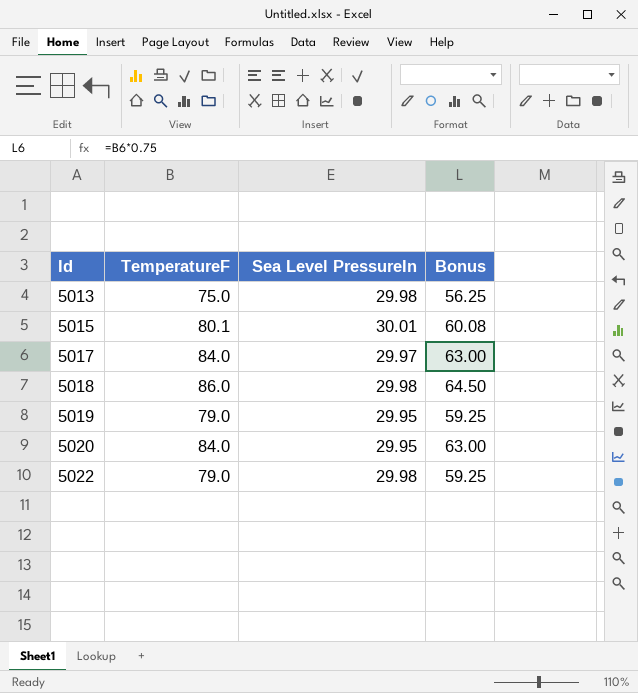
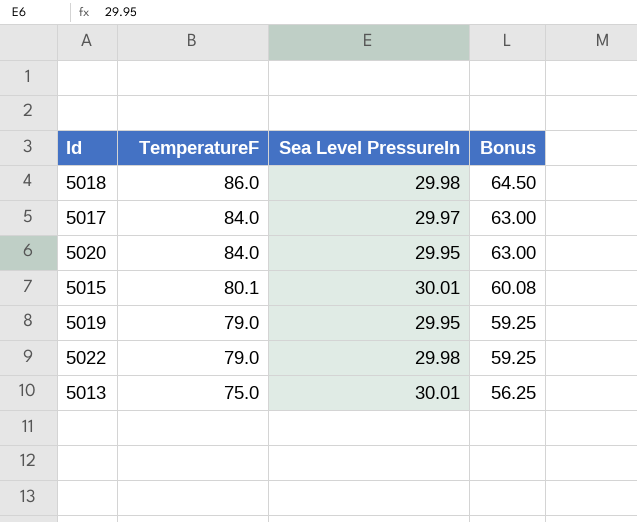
row order: Id ascending -> TemperatureF descending
5013 | Sea Level PressureIn: 29.98 -> 30.01

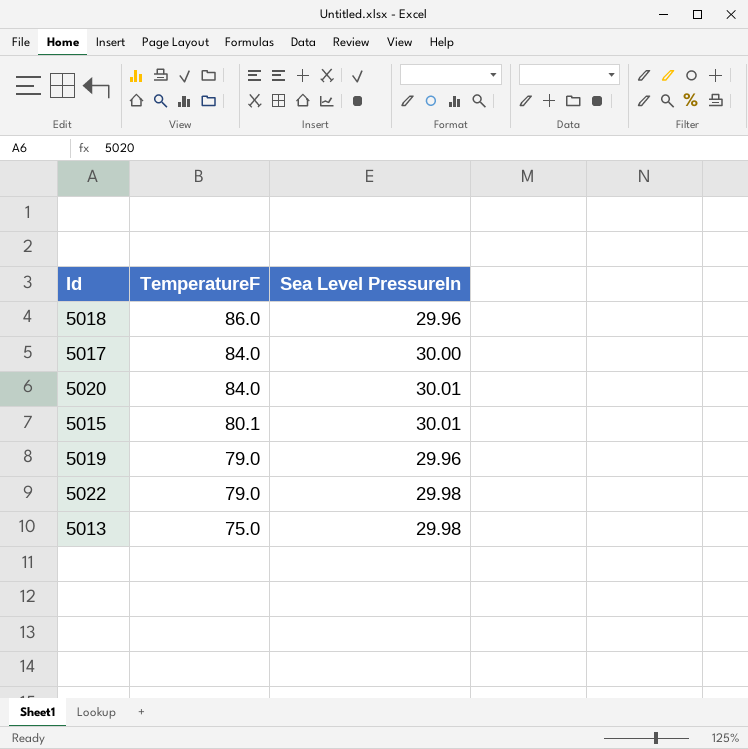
column Bonus | formula: [TemperatureF] * 0.75 -> none
5018 | Sea Level PressureIn: 29.98 -> 29.96
5017 | Sea Level PressureIn: 29.97 -> 30.00
5020 | Sea Level PressureIn: 29.95 -> 30.01
5019 | Sea Level PressureIn: 29.95 -> 29.96
5013 | Sea Level PressureIn: 30.01 -> 29.98

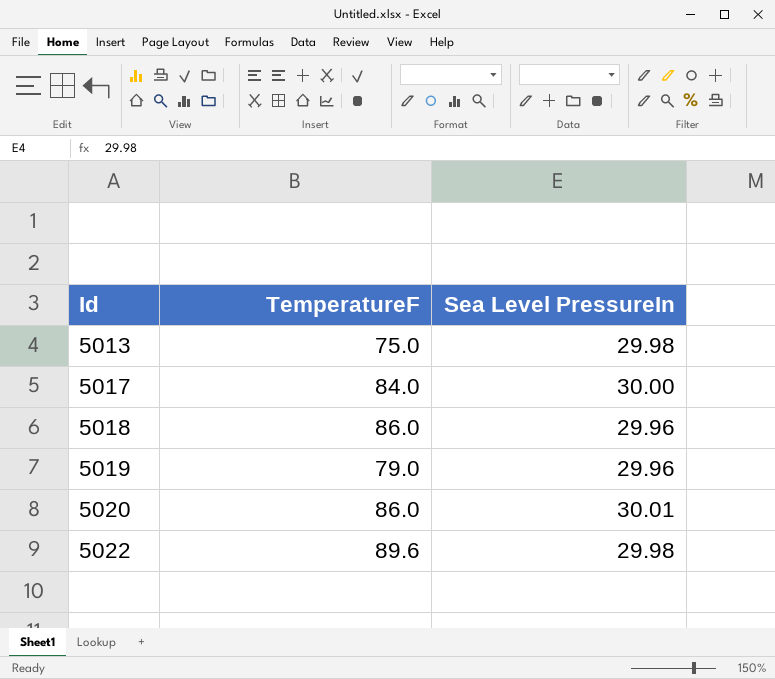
row order: TemperatureF descending -> Id ascending
row 5015: 80.1 | 30.01 -> none
5020 | TemperatureF: 84.0 -> 86.0
5022 | TemperatureF: 79.0 -> 89.6

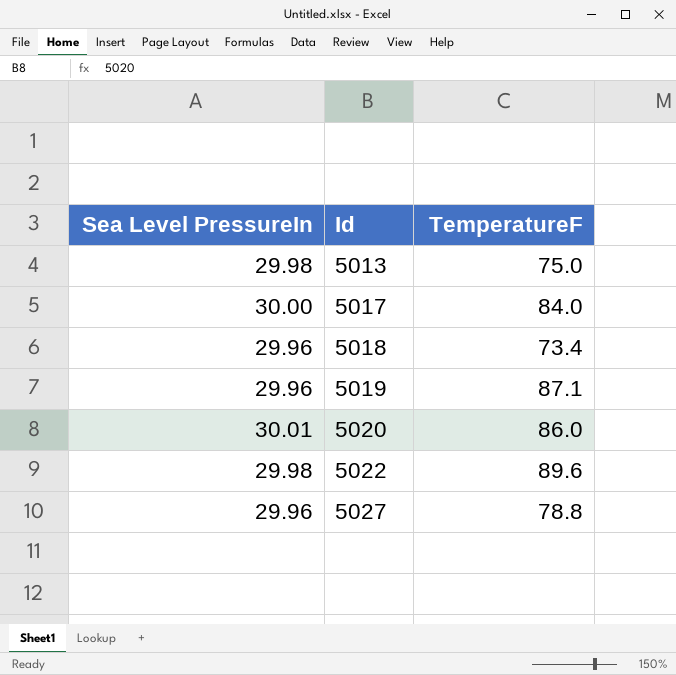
column Sea Level PressureIn | position: 3 -> 1
5018 | TemperatureF: 86.0 -> 73.4
5019 | TemperatureF: 79.0 -> 87.1
row 5027: none -> 29.96 | 78.8

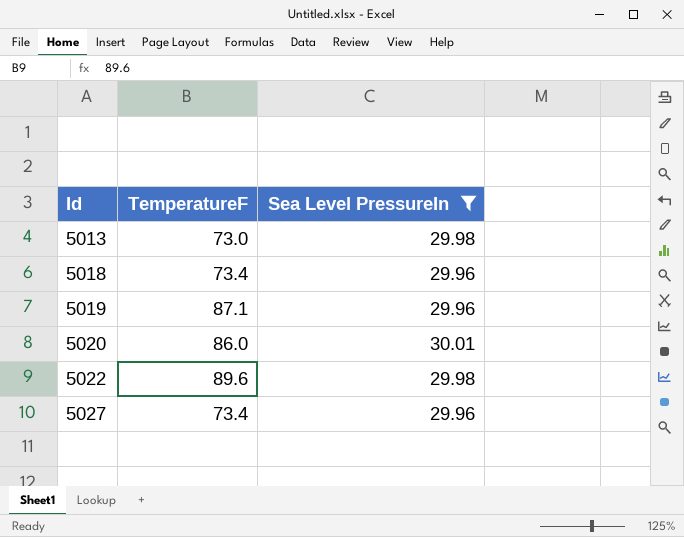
filter: none -> Sea Level PressureIn != 30.00
column Sea Level PressureIn | position: 1 -> 3
5013 | TemperatureF: 75.0 -> 73.0
5027 | TemperatureF: 78.8 -> 73.4

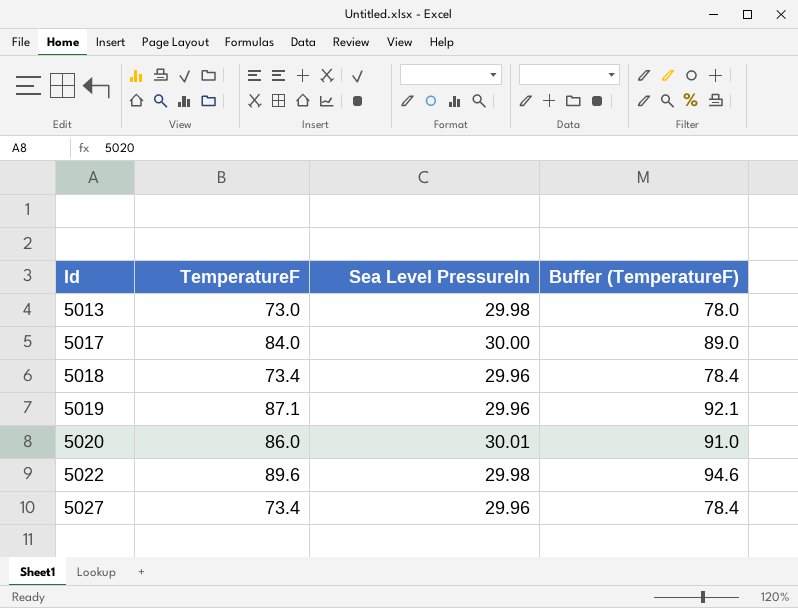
filter: Sea Level PressureIn != 30.00 -> none
column Buffer (TemperatureF) | formula: none -> [TemperatureF] + 5

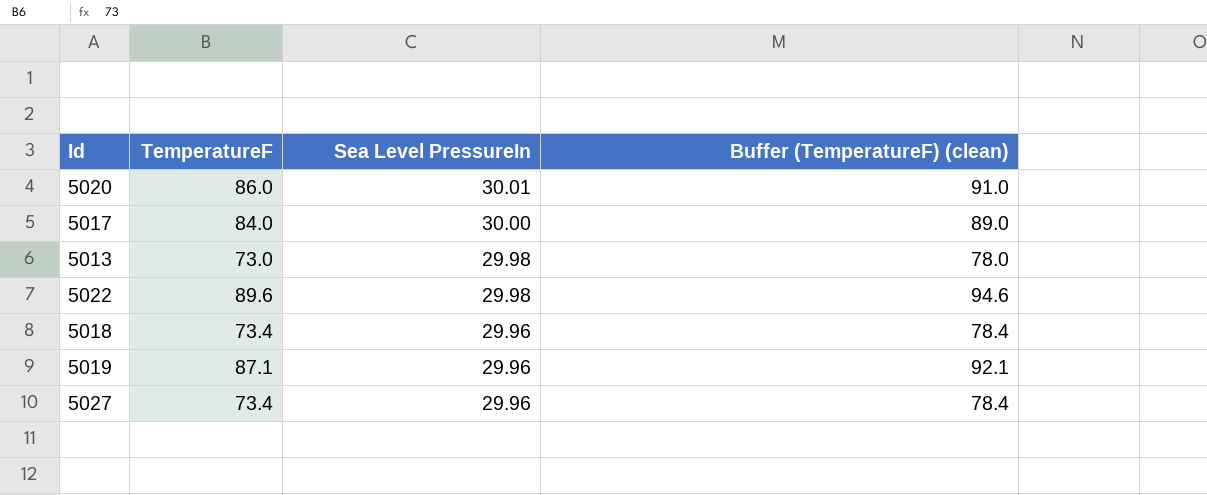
row order: Id ascending -> Sea Level PressureIn descending
column name: Buffer (TemperatureF) -> Buffer (TemperatureF) (clean)

